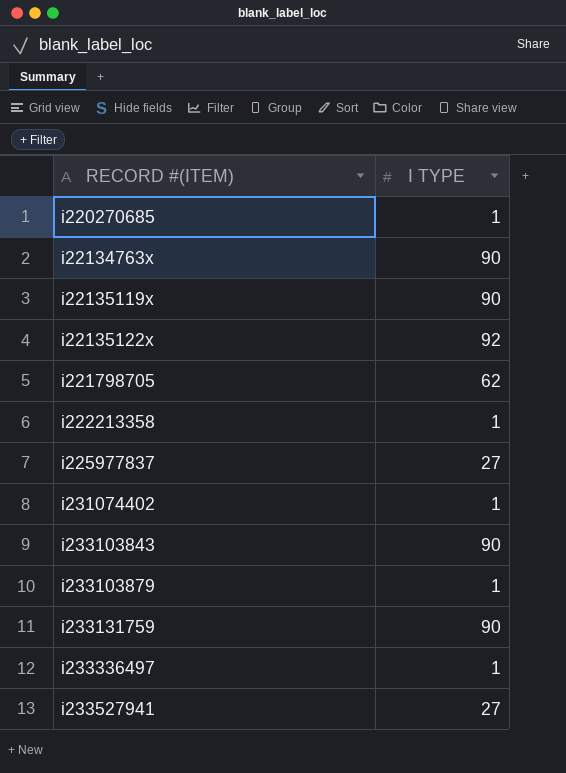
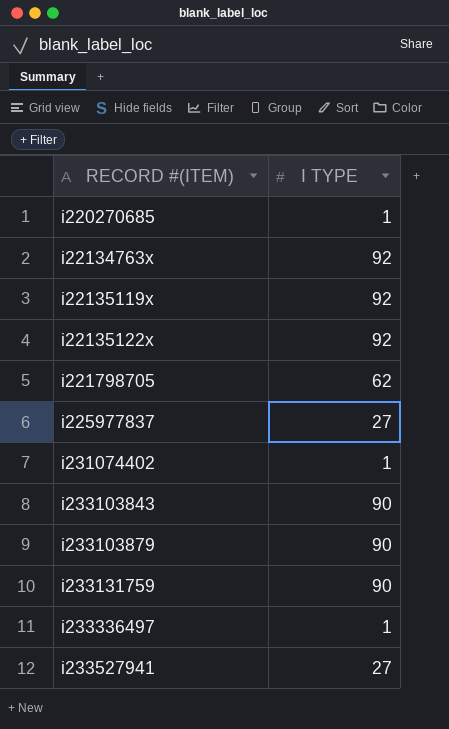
row i222213358: 1 -> none
i22134763x | I TYPE: 90 -> 92
i22135119x | I TYPE: 90 -> 92
i233103879 | I TYPE: 1 -> 90

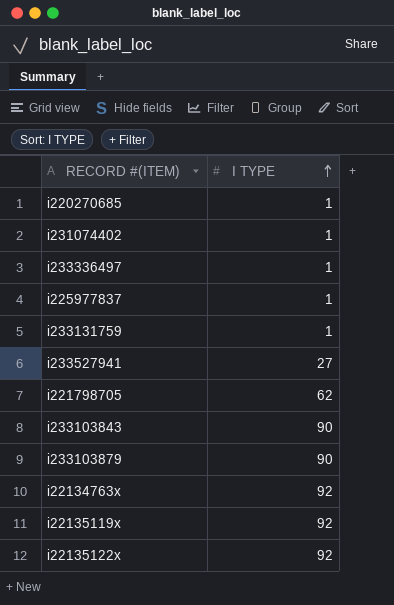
row order: none -> I TYPE ascending
i225977837 | I TYPE: 27 -> 1
i233131759 | I TYPE: 90 -> 1

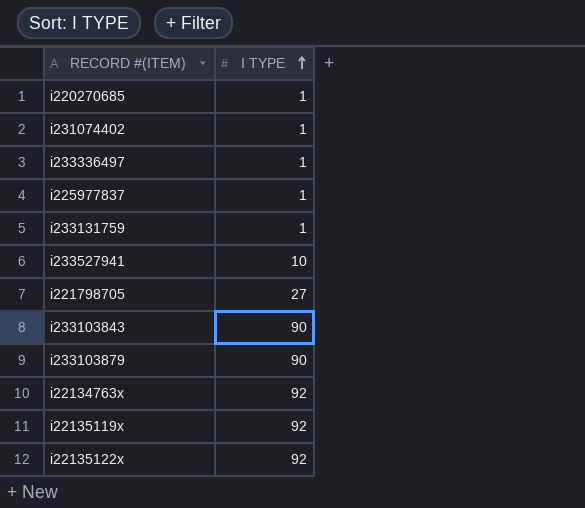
i233527941 | I TYPE: 27 -> 10
i221798705 | I TYPE: 62 -> 27

